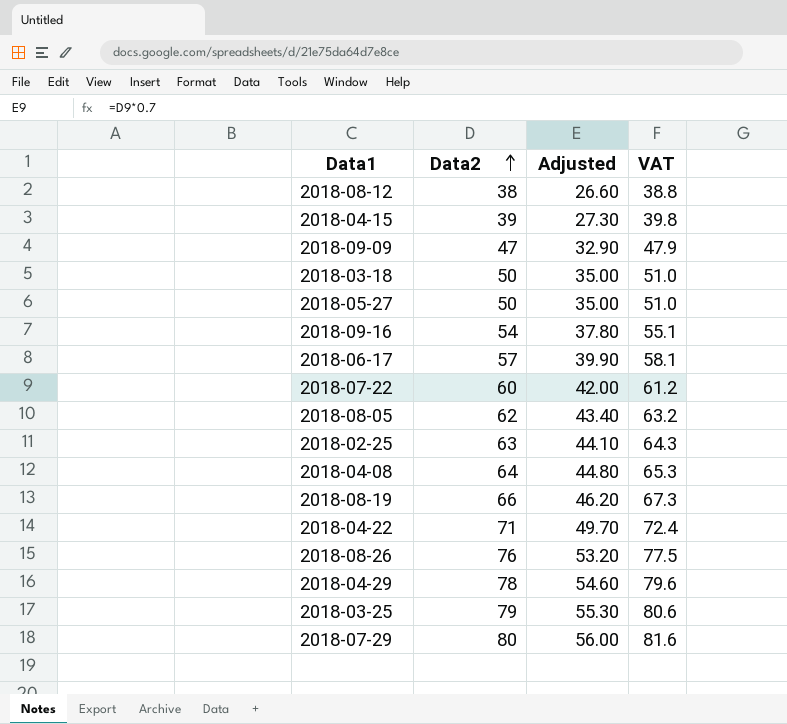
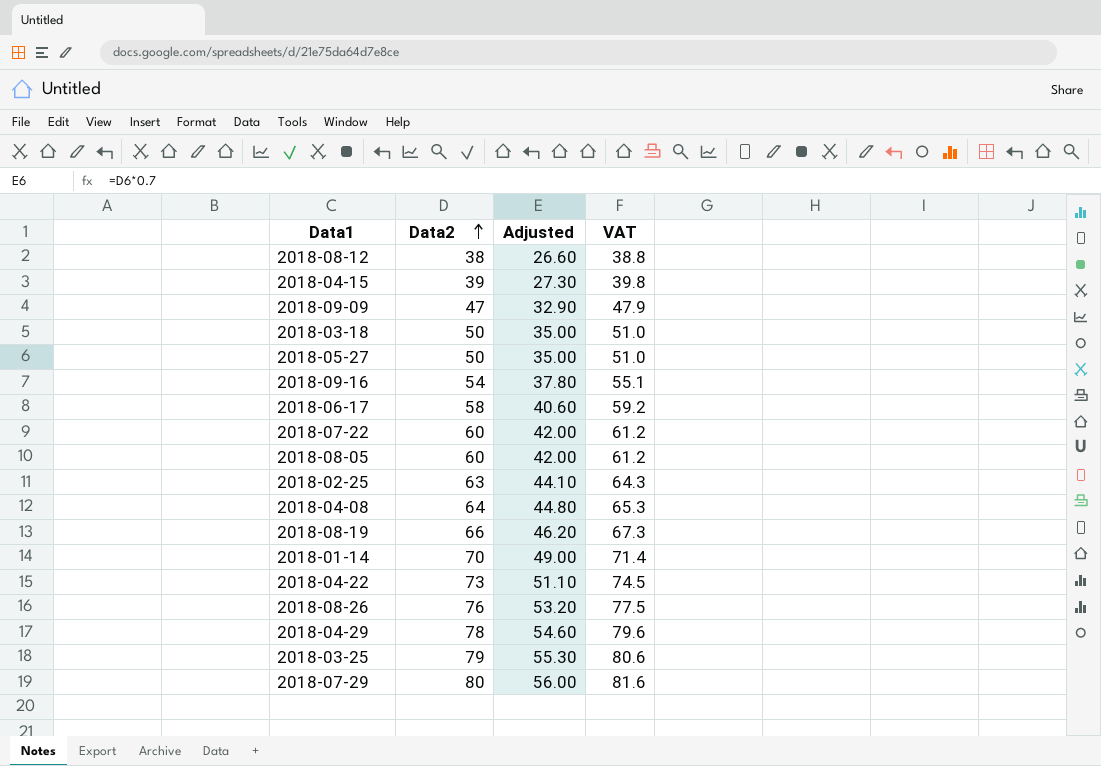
2018-06-17 | Data2: 57 -> 58
2018-06-17 | Adjusted: 39.90 -> 40.60
2018-06-17 | VAT: 58.1 -> 59.2
2018-08-05 | Data2: 62 -> 60
2018-08-05 | Adjusted: 43.40 -> 42.00
2018-08-05 | VAT: 63.2 -> 61.2
row 2018-01-14: none -> 70 | 49.00 | 71.4
2018-04-22 | Data2: 71 -> 73
2018-04-22 | Adjusted: 49.70 -> 51.10
2018-04-22 | VAT: 72.4 -> 74.5

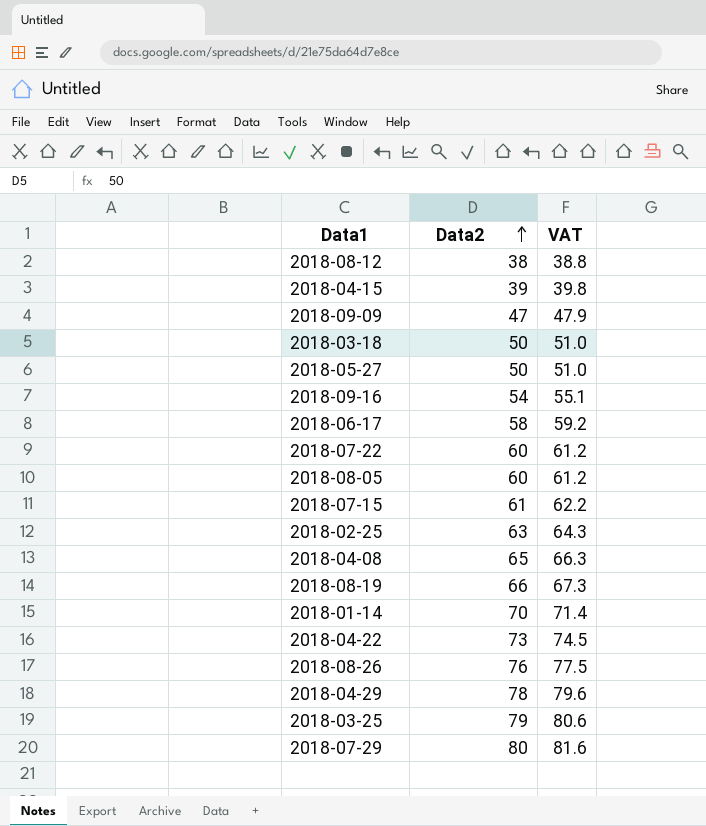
column Adjusted | formula: [Data2] * 0.7 -> none
row 2018-07-15: none -> 61 | 62.2
2018-04-08 | Data2: 64 -> 65
2018-04-08 | VAT: 65.3 -> 66.3

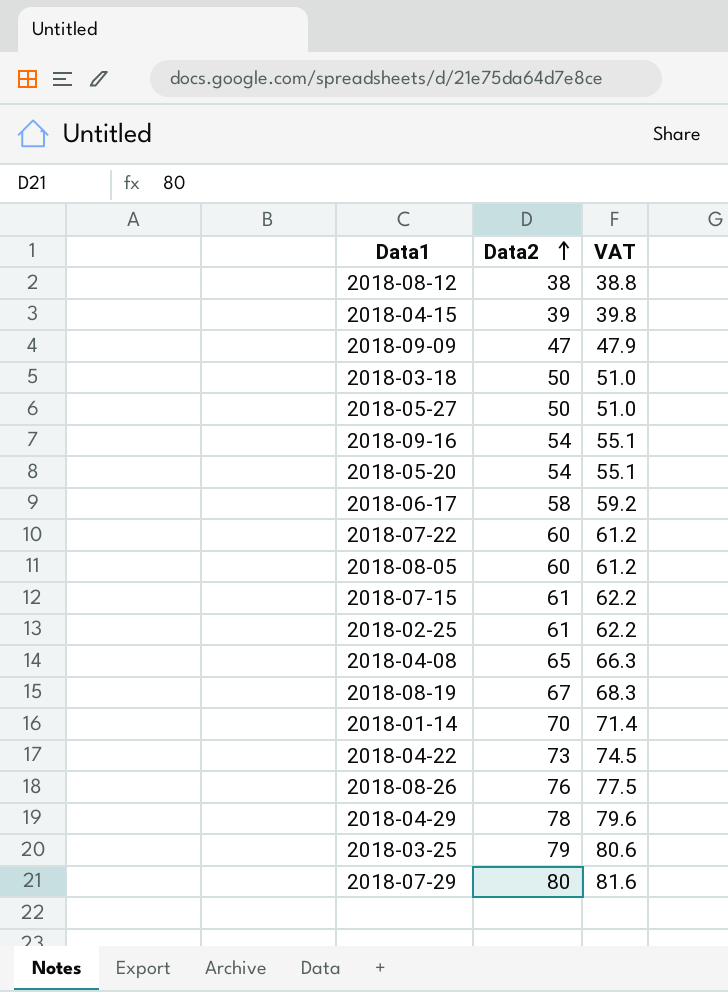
row 2018-05-20: none -> 54 | 55.1
2018-02-25 | Data2: 63 -> 61
2018-02-25 | VAT: 64.3 -> 62.2
2018-08-19 | Data2: 66 -> 67
2018-08-19 | VAT: 67.3 -> 68.3

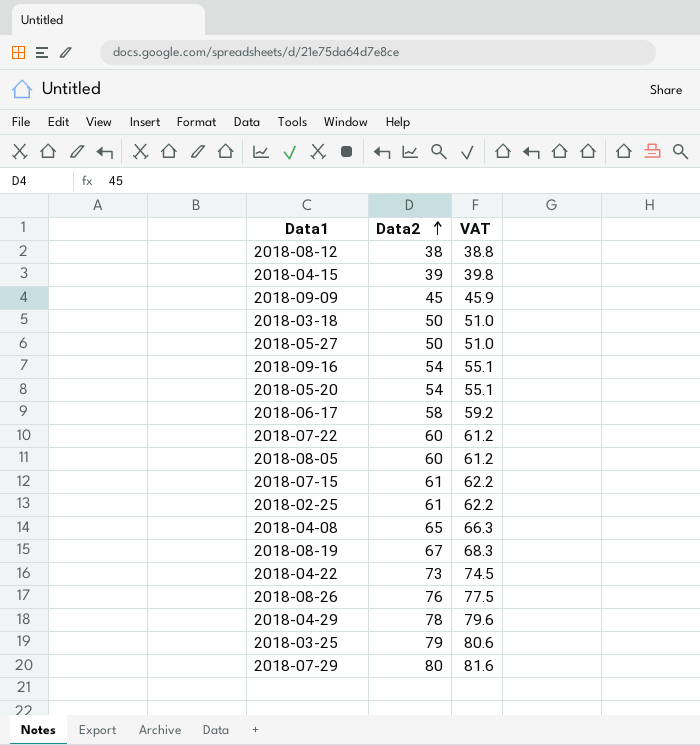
row 2018-01-14: 70 | 71.4 -> none
2018-09-09 | Data2: 47 -> 45
2018-09-09 | VAT: 47.9 -> 45.9

